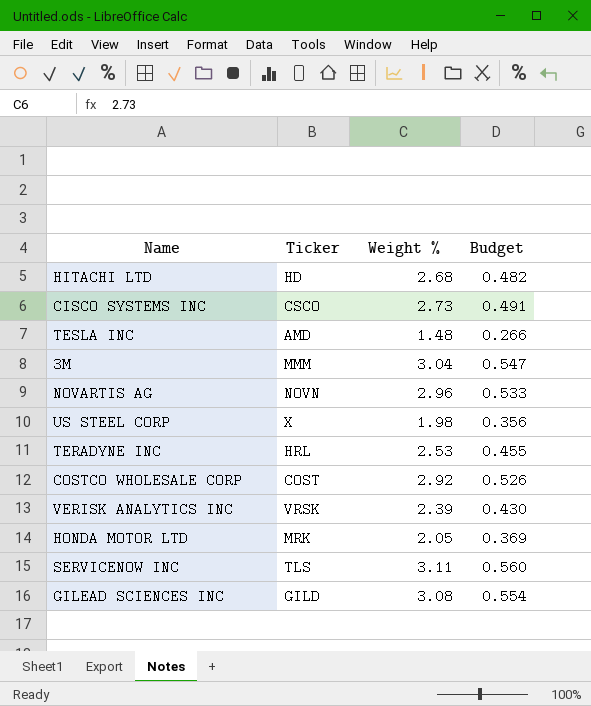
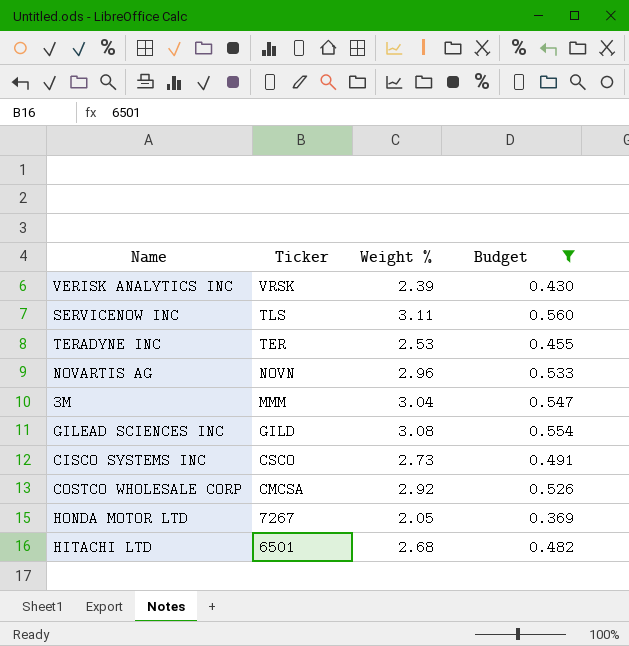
filter: none -> Budget >= 0.369
row order: none -> Ticker descending
TERADYNE INC | Ticker: HRL -> TER
COSTCO WHOLESALE CORP | Ticker: COST -> CMCSA
HONDA MOTOR LTD | Ticker: MRK -> 7267
HITACHI LTD | Ticker: HD -> 6501

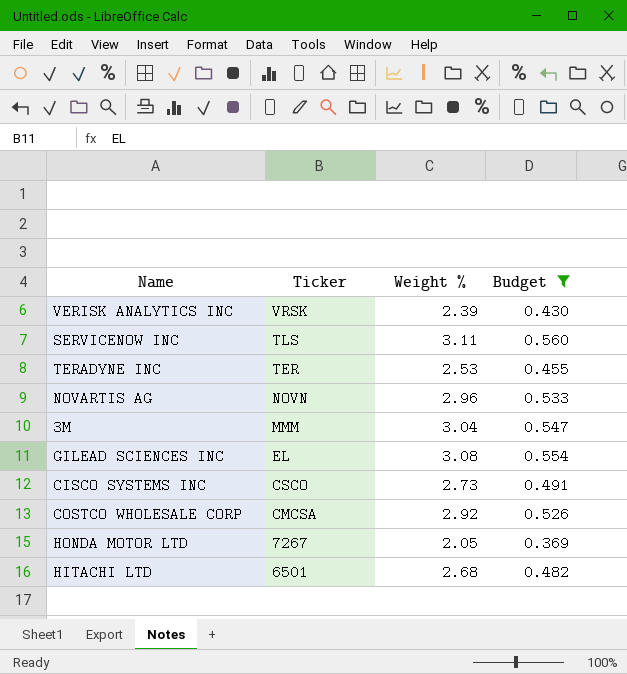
GILEAD SCIENCES INC | Ticker: GILD -> EL

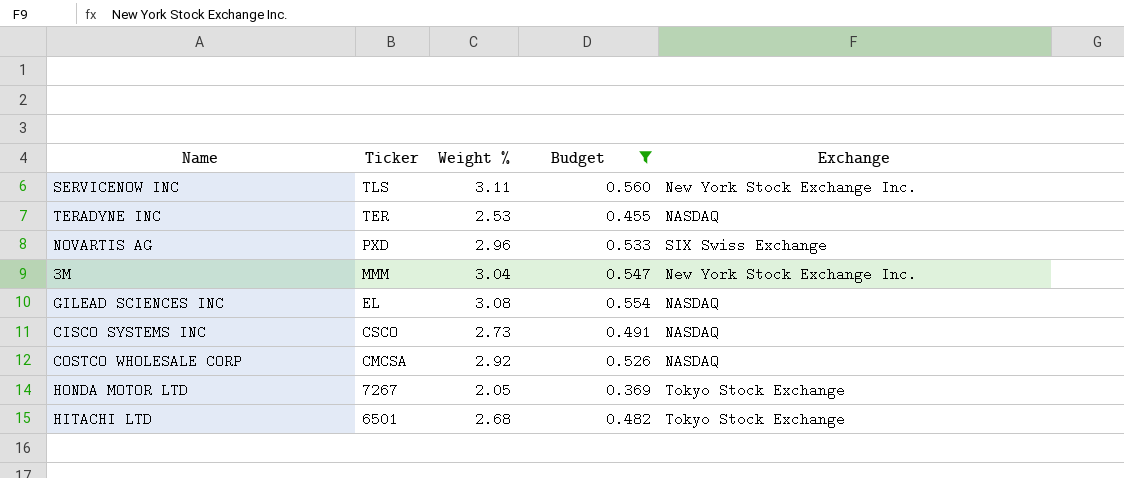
column Exchange | position: none -> 5
row VERISK ANALYTICS INC: VRSK | 2.39 | 0.430 -> none
NOVARTIS AG | Ticker: NOVN -> PXD

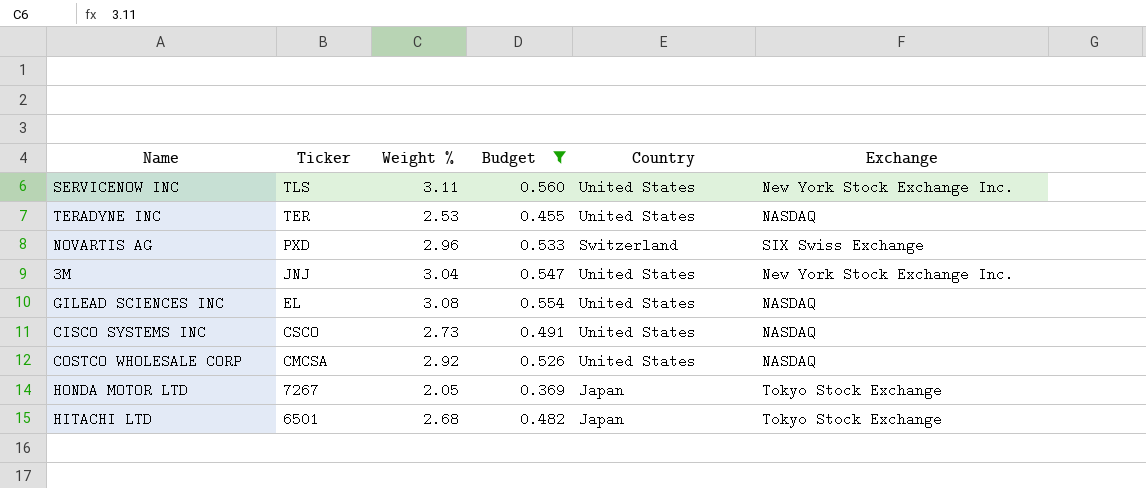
column Country | position: none -> 5
3M | Ticker: MMM -> JNJ

